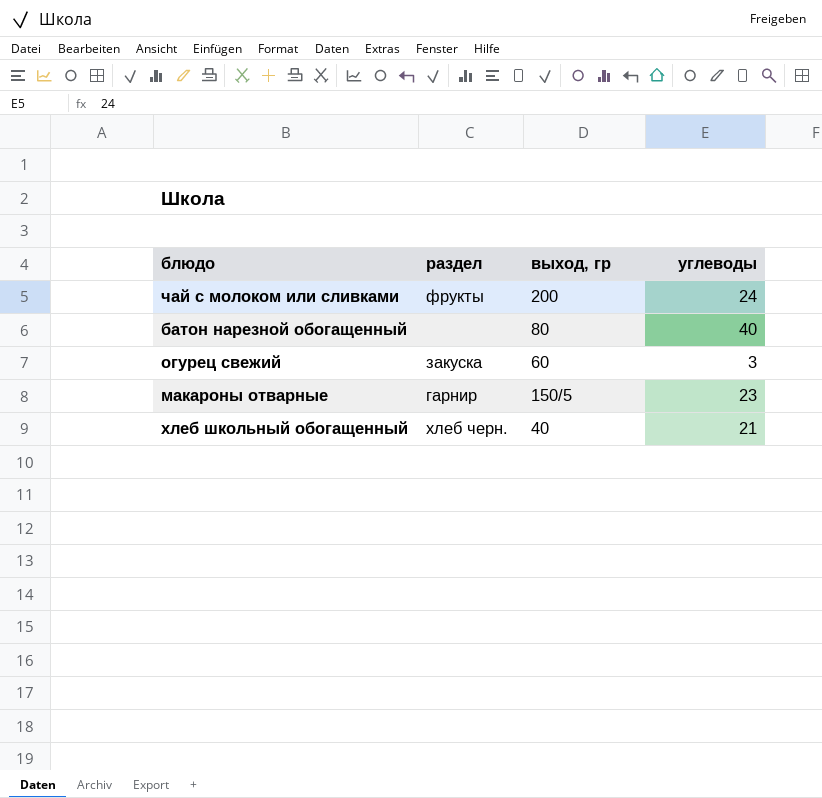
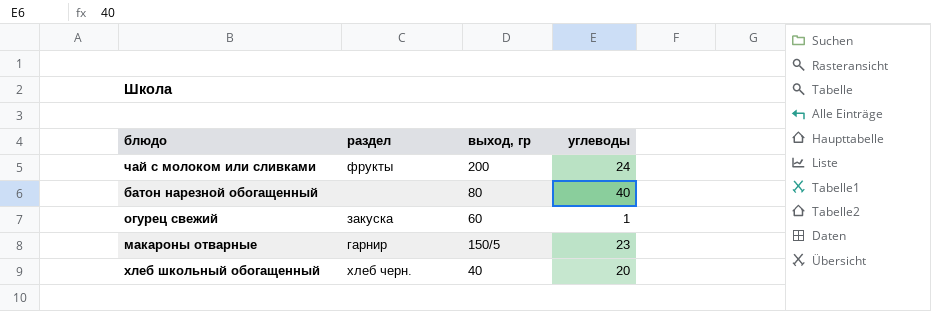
огурец свежий | углеводы: 3 -> 1
хлеб школьный обогащенный | углеводы: 21 -> 20

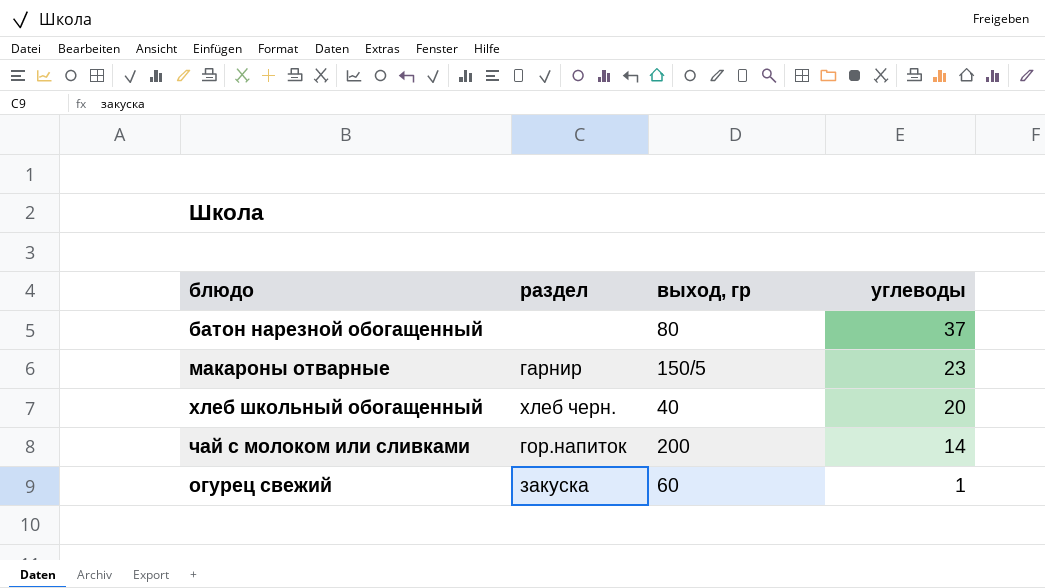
row order: none -> углеводы descending
батон нарезной обогащенный | углеводы: 40 -> 37
чай с молоком или сливками | раздел: фрукты -> гор.напиток
чай с молоком или сливками | углеводы: 24 -> 14

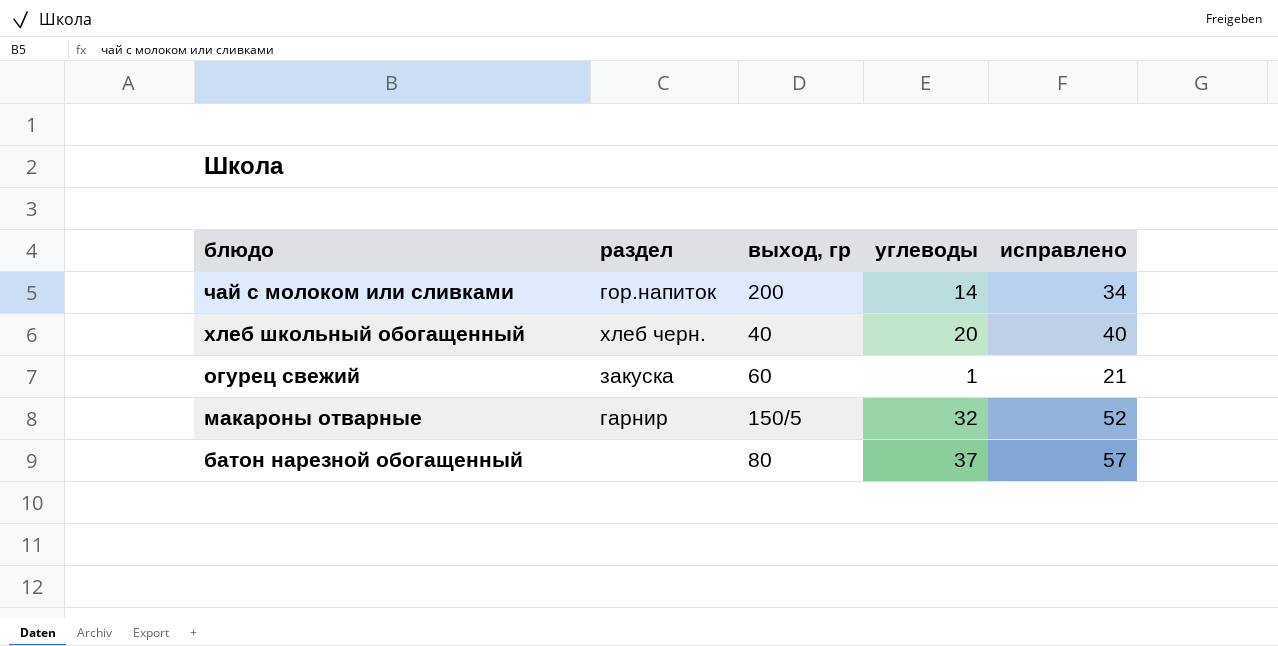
row order: углеводы descending -> блюдо descending
column исправлено | formula: none -> [углеводы] + 20
макароны отварные | углеводы: 23 -> 32

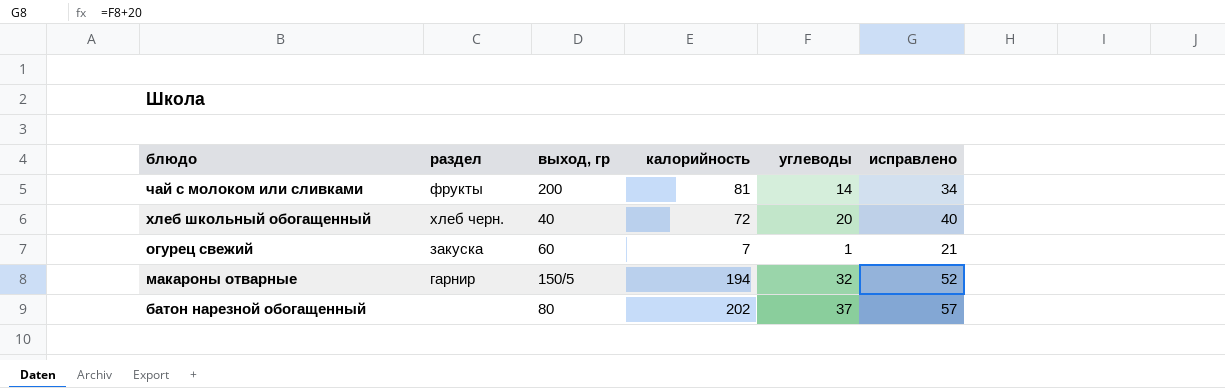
column калорийность | position: none -> 4
чай с молоком или сливками | раздел: гор.напиток -> фрукты

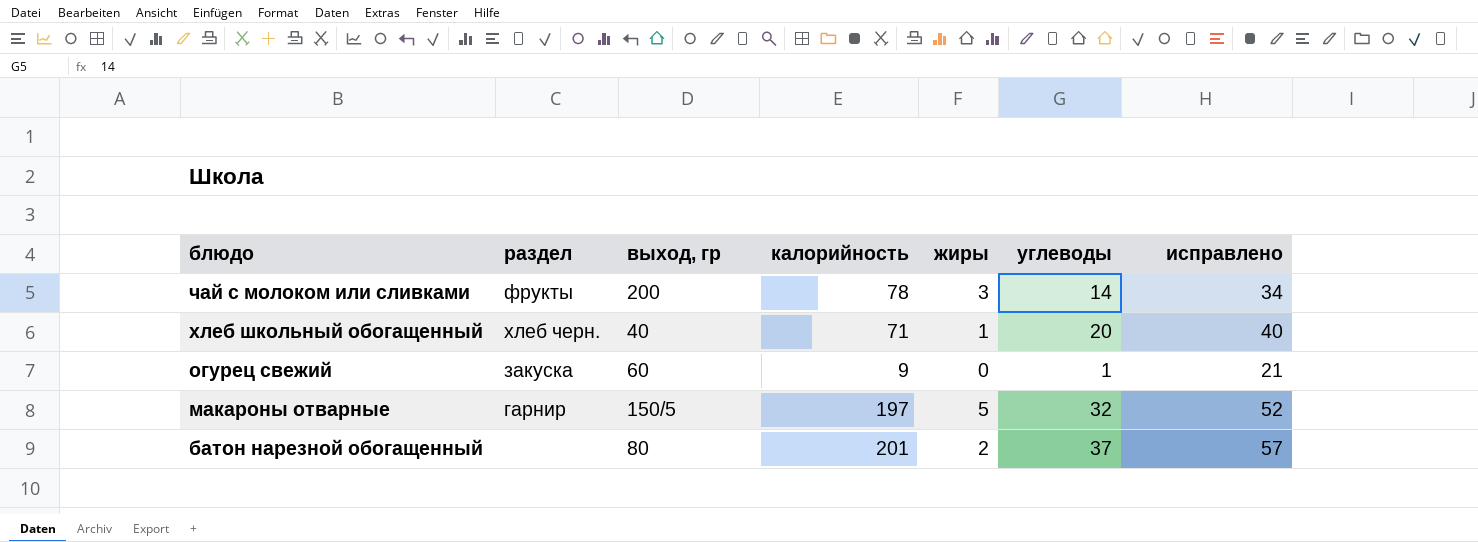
column жиры | position: none -> 5
чай с молоком или сливками | калорийность: 81 -> 78
хлеб школьный обогащенный | калорийность: 72 -> 71
огурец свежий | калорийность: 7 -> 9
макароны отварные | калорийность: 194 -> 197
батон нарезной обогащенный | калорийность: 202 -> 201

